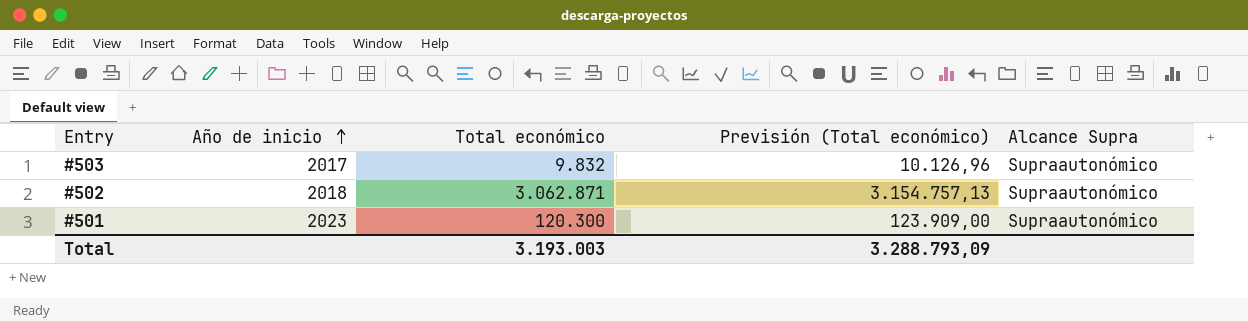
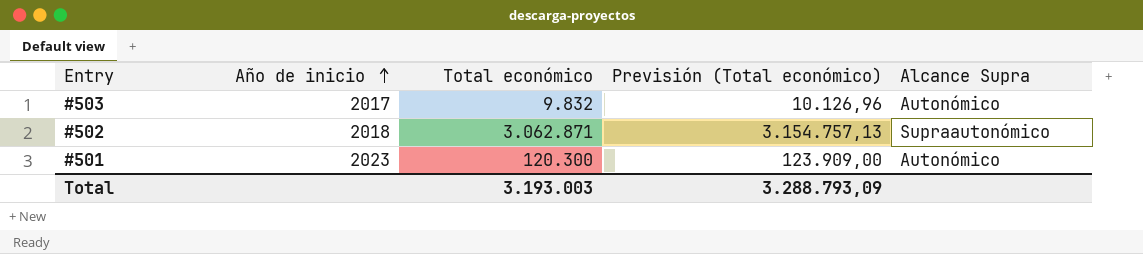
#503 | Alcance Supra: Supraautonómico -> Autonómico
#501 | Alcance Supra: Supraautonómico -> Autonómico

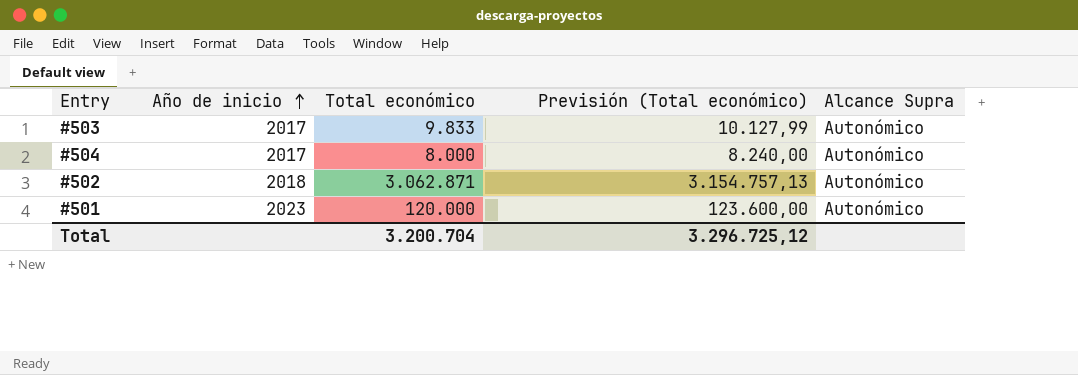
#503 | Total económico: 9.832 -> 9.833
#503 | Previsión (Total económico): 10.126,96 -> 10.127,99
row #504: none -> 2017 | 8.000 | 8.240,00 | Autonómico
#502 | Alcance Supra: Supraautonómico -> Autonómico
#501 | Total económico: 120.300 -> 120.000
#501 | Previsión (Total económico): 123.909,00 -> 123.600,00
Total | Total económico: 3.193.003 -> 3.200.704
Total | Previsión (Total económico): 3.288.793,09 -> 3.296.725,12

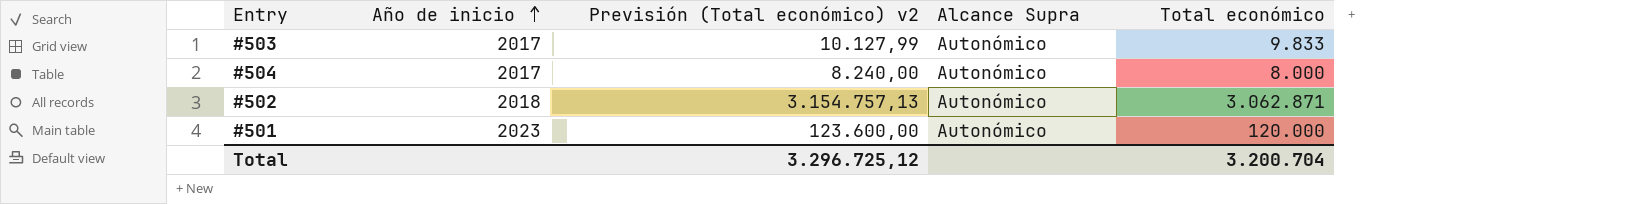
column name: Previsión (Total económico) -> Previsión (Total económico) v2
column Total económico | position: 3 -> 5

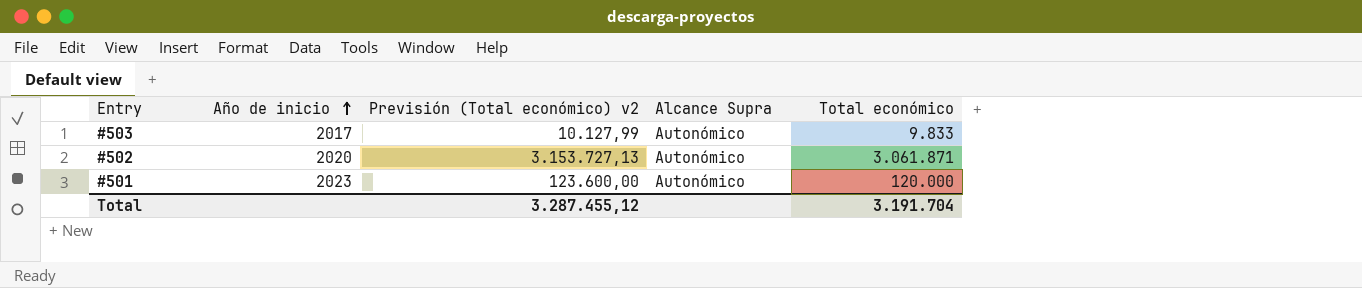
row #504: 2017 | 8.240,00 | Autonómico | 8.000 -> none
#502 | Año de inicio: 2018 -> 2020
#502 | Previsión (Total económico) v2: 3.154.757,13 -> 3.153.727,13
#502 | Total económico: 3.062.871 -> 3.061.871
Total | Previsión (Total económico) v2: 3.296.725,12 -> 3.287.455,12
Total | Total económico: 3.200.704 -> 3.191.704

